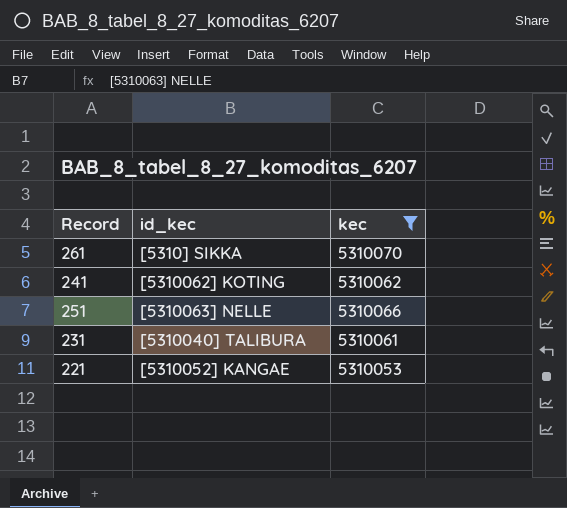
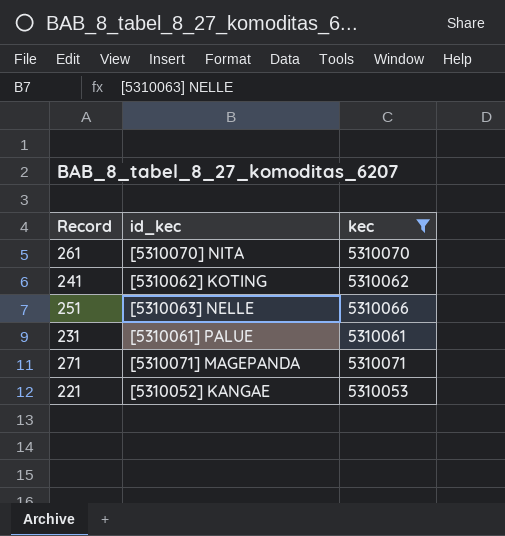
261 | id_kec: [5310] SIKKA -> [5310070] NITA
231 | id_kec: [5310040] TALIBURA -> [5310061] PALUE
row 271: none -> [5310071] MAGEPANDA | 5310071

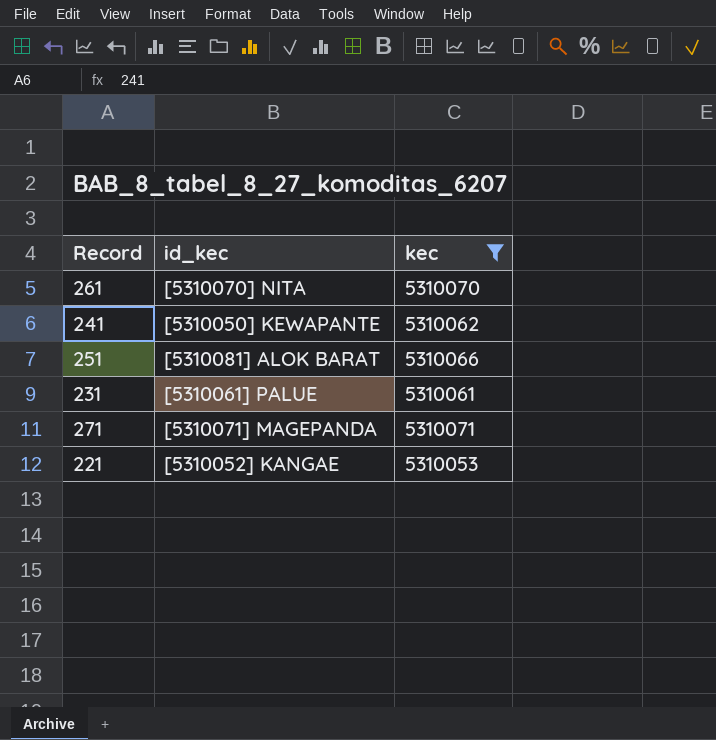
241 | id_kec: [5310062] KOTING -> [5310050] KEWAPANTE
251 | id_kec: [5310063] NELLE -> [5310081] ALOK BARAT

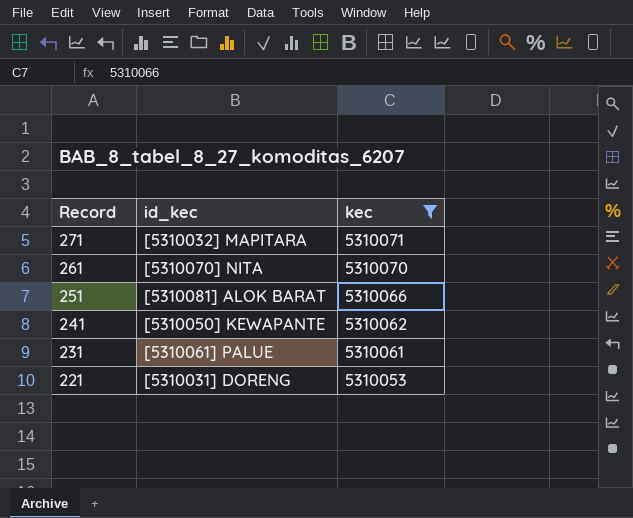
row order: none -> Record descending
271 | id_kec: [5310071] MAGEPANDA -> [5310032] MAPITARA
221 | id_kec: [5310052] KANGAE -> [5310031] DORENG

